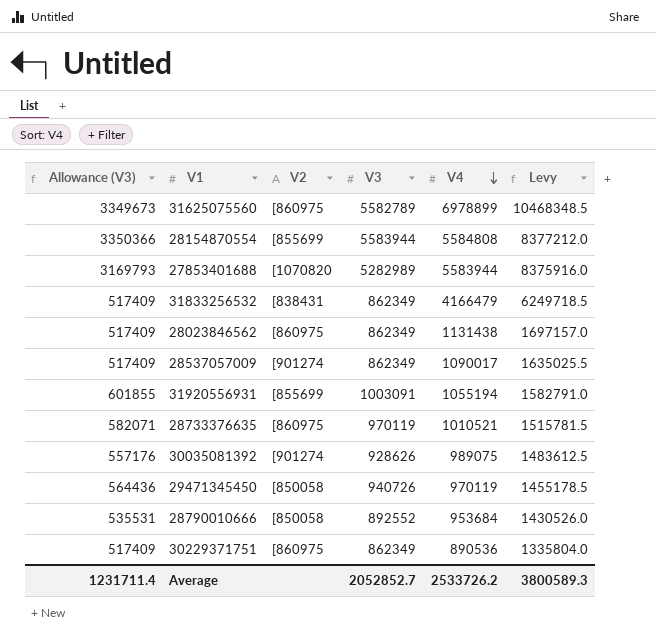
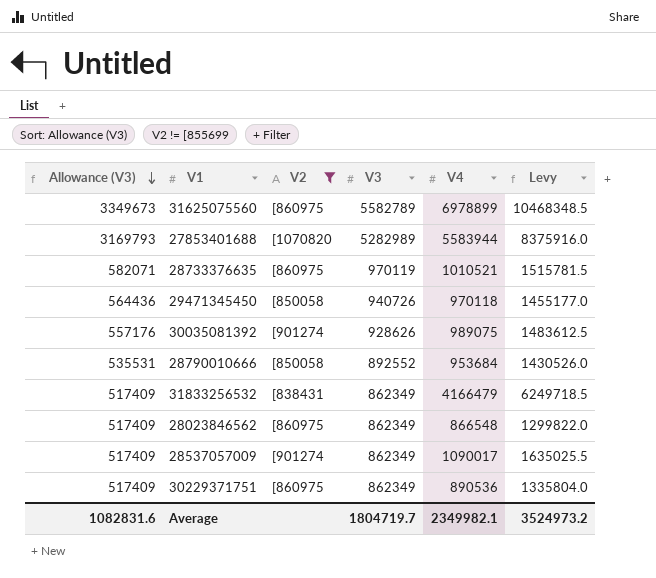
filter: none -> V2 != [855699
row order: V4 descending -> Allowance (V3) descending
29471345450 | V4: 970119 -> 970118
29471345450 | Levy: 1455178.5 -> 1455177.0
28023846562 | V4: 1131438 -> 866548
28023846562 | Levy: 1697157.0 -> 1299822.0
Average | Allowance (V3): 1231711.4 -> 1082831.6
Average | V3: 2052852.7 -> 1804719.7
Average | V4: 2533726.2 -> 2349982.1
Average | Levy: 3800589.3 -> 3524973.2

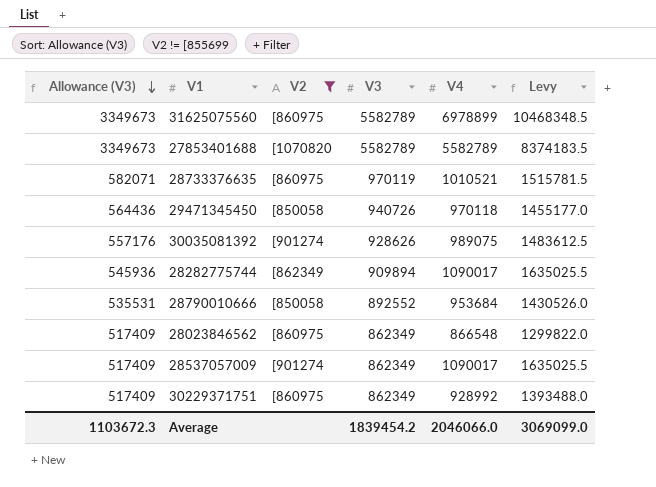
row 31833256532: 517409 | [838431 | 862349 | 4166479 | 6249718.5 -> none
27853401688 | Allowance (V3): 3169793 -> 3349673
27853401688 | V3: 5282989 -> 5582789
27853401688 | V4: 5583944 -> 5582789
27853401688 | Levy: 8375916.0 -> 8374183.5
row 28282775744: none -> 545936 | [862349 | 909894 | 1090017 | 1635025.5
30229371751 | V4: 890536 -> 928992
30229371751 | Levy: 1335804.0 -> 1393488.0
Average | Allowance (V3): 1082831.6 -> 1103672.3
Average | V3: 1804719.7 -> 1839454.2
Average | V4: 2349982.1 -> 2046066.0
Average | Levy: 3524973.2 -> 3069099.0

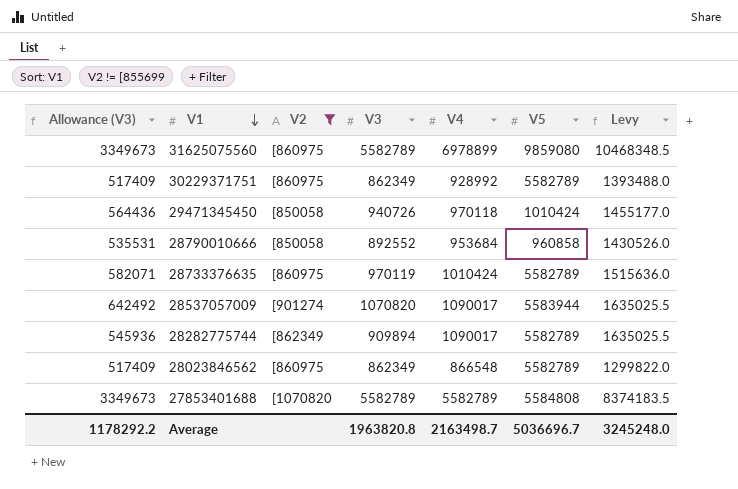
row order: Allowance (V3) descending -> V1 descending
column V5 | position: none -> 6
row 30035081392: 557176 | [901274 | 928626 | 989075 | 1483612.5 -> none
28733376635 | V4: 1010521 -> 1010424
28733376635 | Levy: 1515781.5 -> 1515636.0
28537057009 | Allowance (V3): 517409 -> 642492
28537057009 | V3: 862349 -> 1070820
Average | Allowance (V3): 1103672.3 -> 1178292.2
Average | V3: 1839454.2 -> 1963820.8
Average | V4: 2046066.0 -> 2163498.7
Average | Levy: 3069099.0 -> 3245248.0

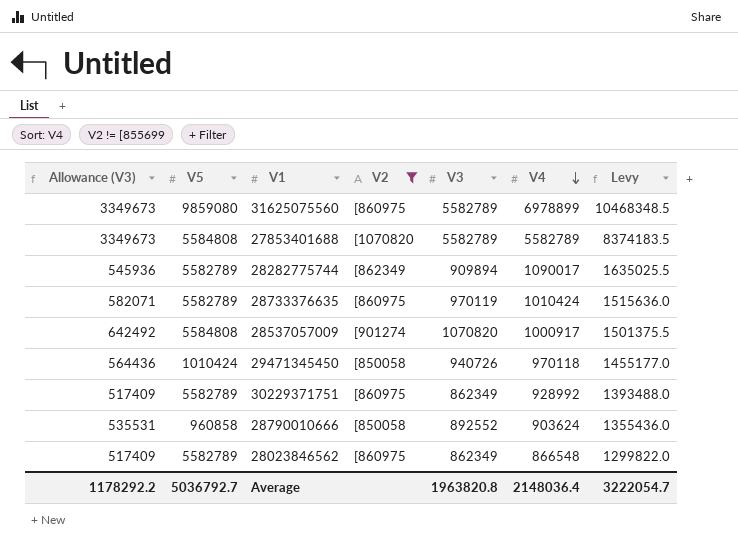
row order: V1 descending -> V4 descending
column V5 | position: 6 -> 2
28537057009 | V5: 5583944 -> 5584808
28537057009 | V4: 1090017 -> 1000917
28537057009 | Levy: 1635025.5 -> 1501375.5
28790010666 | V4: 953684 -> 903624
28790010666 | Levy: 1430526.0 -> 1355436.0
Average | V5: 5036696.7 -> 5036792.7
Average | V4: 2163498.7 -> 2148036.4
Average | Levy: 3245248.0 -> 3222054.7

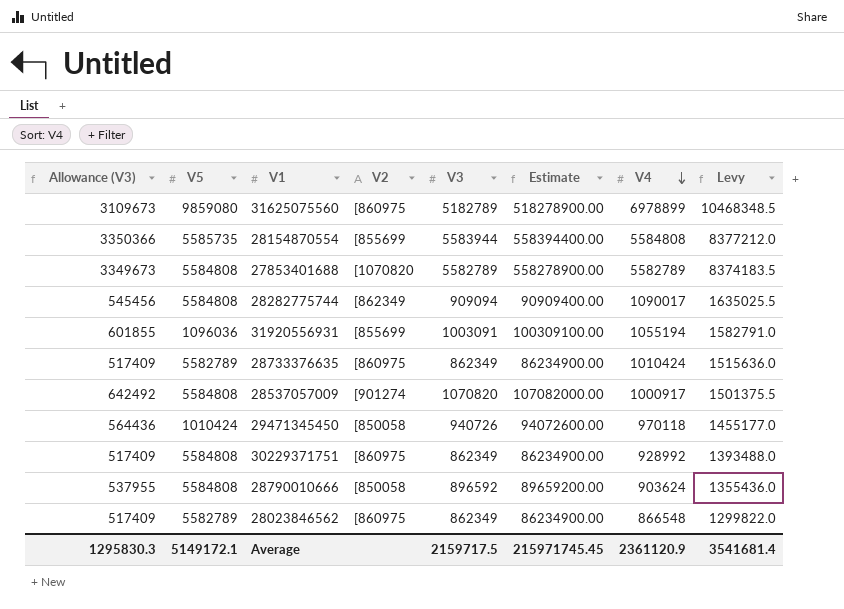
filter: V2 != [855699 -> none
column Estimate | formula: none -> [V3] * 100
31625075560 | Allowance (V3): 3349673 -> 3109673
31625075560 | V3: 5582789 -> 5182789
28282775744 | Allowance (V3): 545936 -> 545456
28282775744 | V5: 5582789 -> 5584808
28282775744 | V3: 909894 -> 909094
28733376635 | Allowance (V3): 582071 -> 517409
28733376635 | V3: 970119 -> 862349
30229371751 | V5: 5582789 -> 5584808
28790010666 | Allowance (V3): 535531 -> 537955
28790010666 | V5: 960858 -> 5584808
28790010666 | V3: 892552 -> 896592
Average | Allowance (V3): 1178292.2 -> 1295830.3
Average | V5: 5036792.7 -> 5149172.1
Average | V3: 1963820.8 -> 2159717.5
Average | V4: 2148036.4 -> 2361120.9
Average | Levy: 3222054.7 -> 3541681.4

